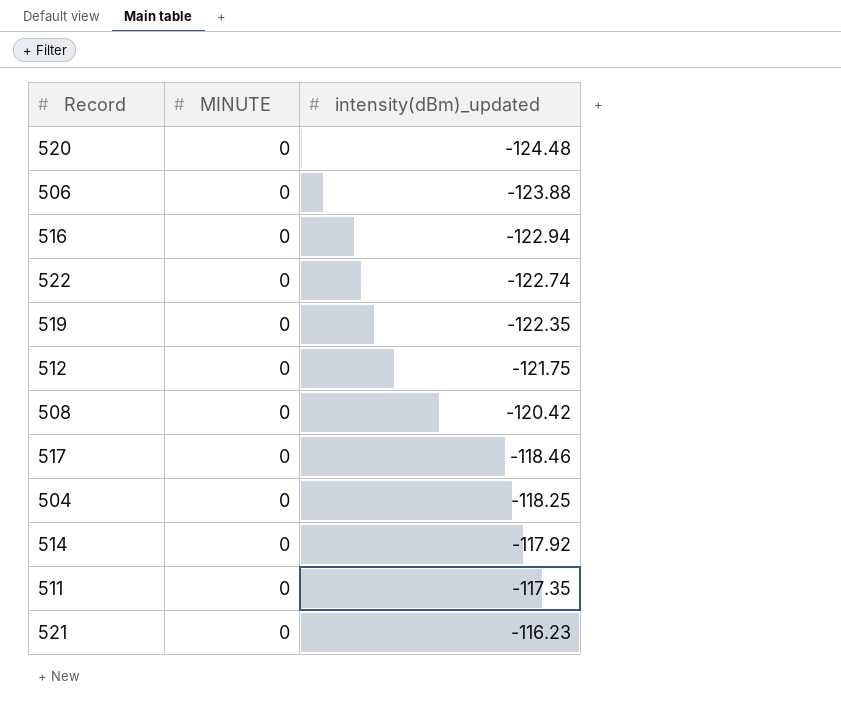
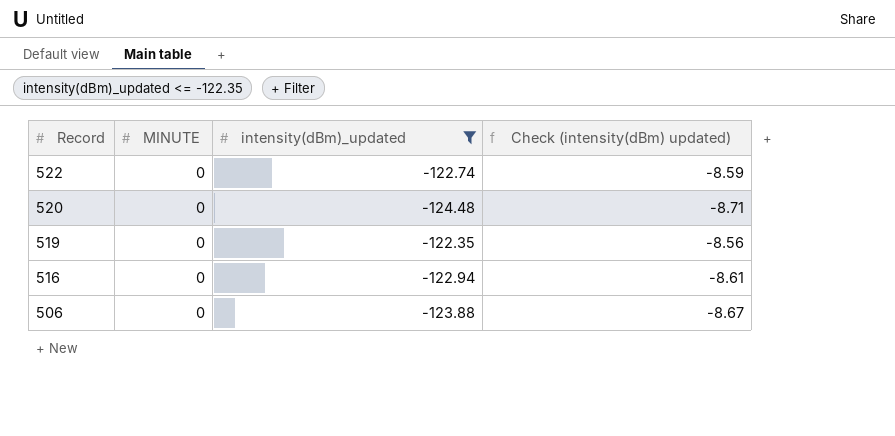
filter: none -> intensity(dBm)_updated <= -122.35
row order: intensity(dBm)_updated ascending -> Record descending
column Check (intensity(dBm) updated) | formula: none -> [intensity(dBm)_updated] * 0.07

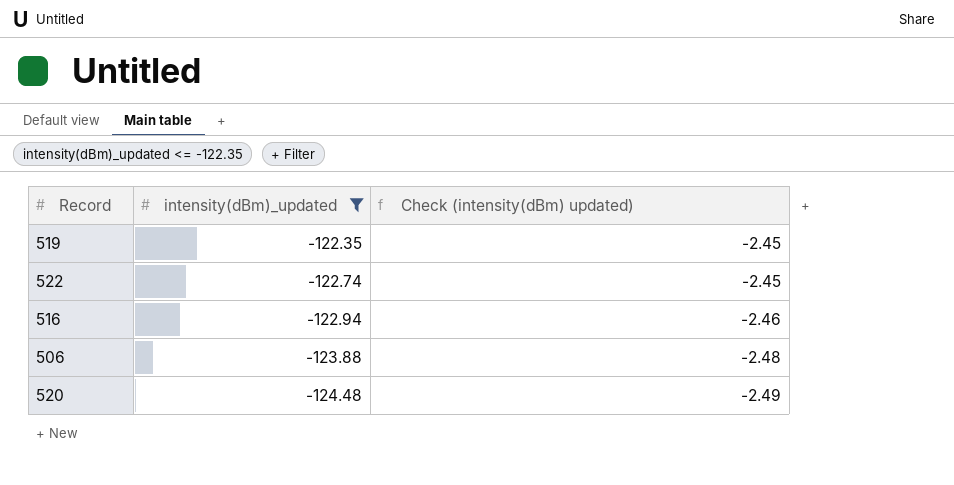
row order: Record descending -> intensity(dBm)_updated descending
column MINUTE | position: 2 -> none
column Check (intensity(dBm) updated) | formula: [intensity(dBm)_updated] * 0.07 -> [intensity(dBm)_updated] * 0.02

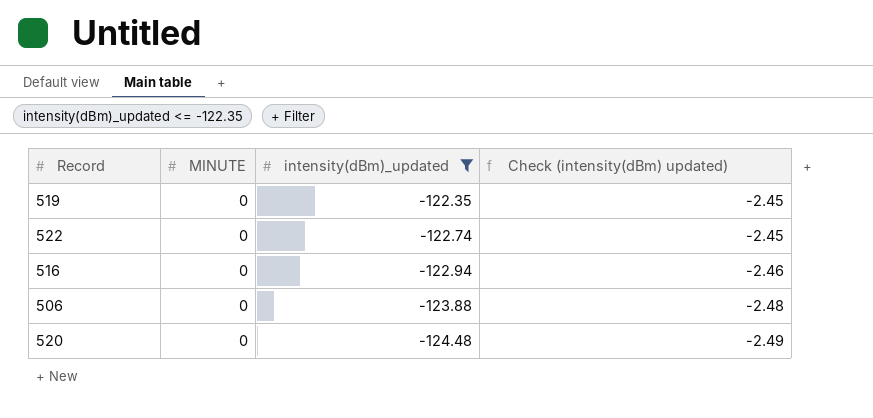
column MINUTE | position: none -> 2

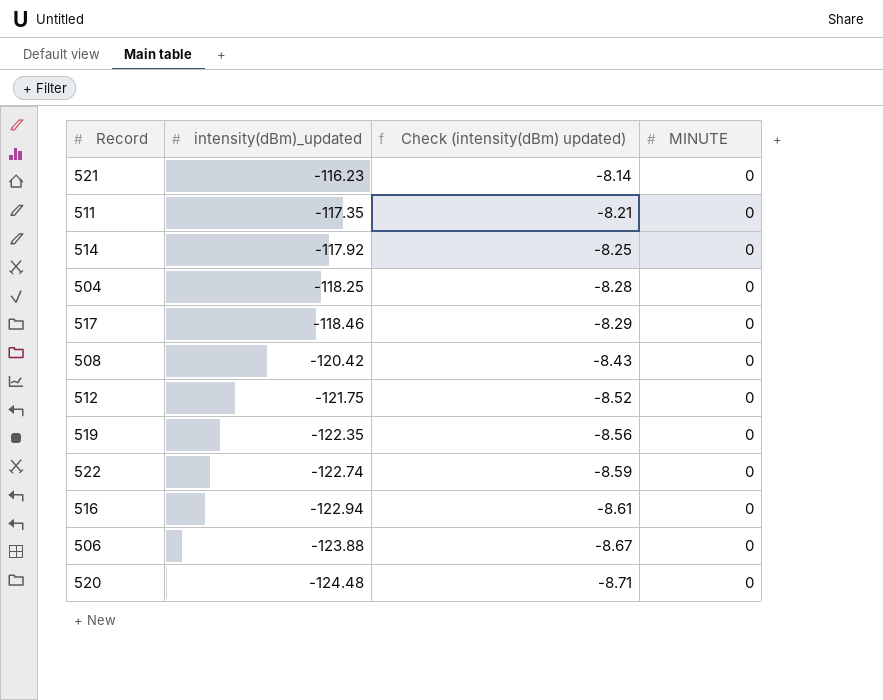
filter: intensity(dBm)_updated <= -122.35 -> none
column Check (intensity(dBm) updated) | formula: [intensity(dBm)_updated] * 0.02 -> [intensity(dBm)_updated] * 0.07
column MINUTE | position: 2 -> 4

